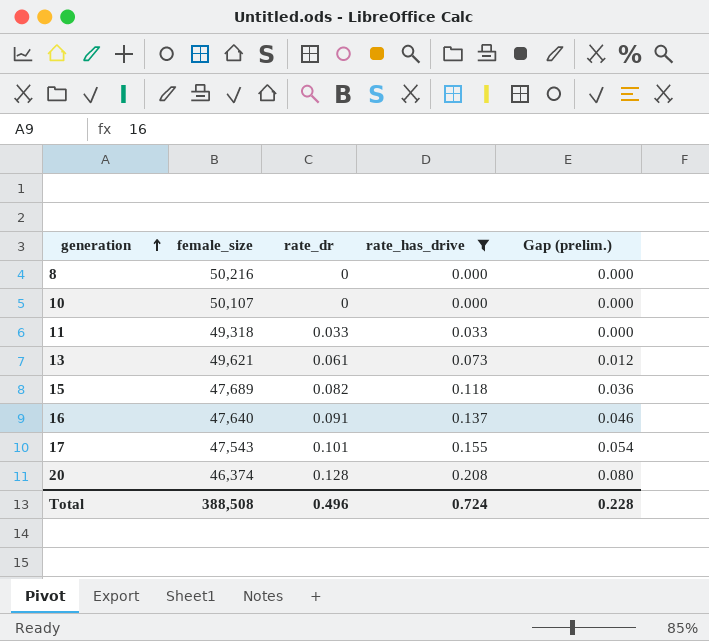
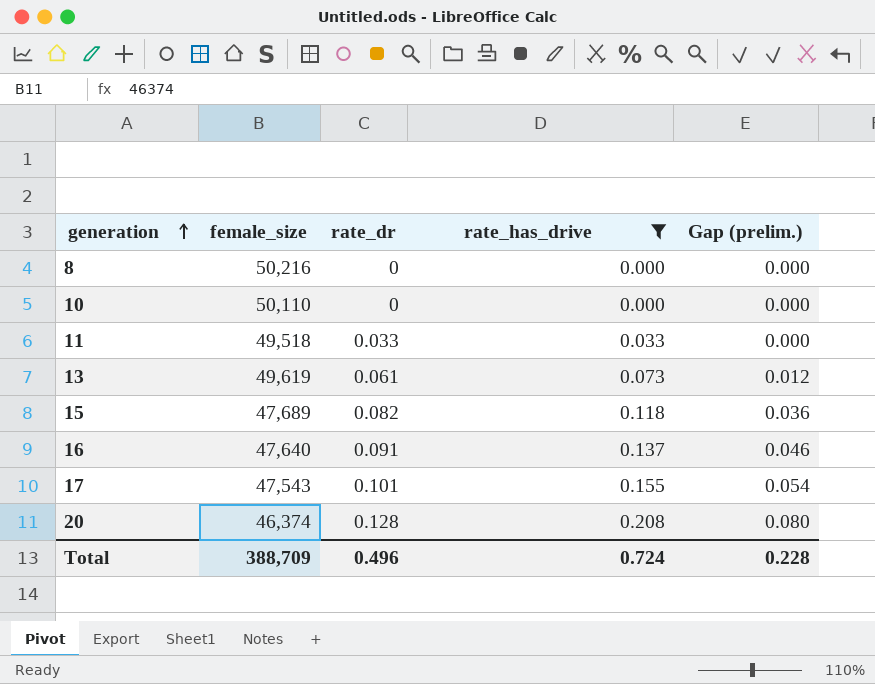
10 | female_size: 50,107 -> 50,110
11 | female_size: 49,318 -> 49,518
13 | female_size: 49,621 -> 49,619
Total | female_size: 388,508 -> 388,709

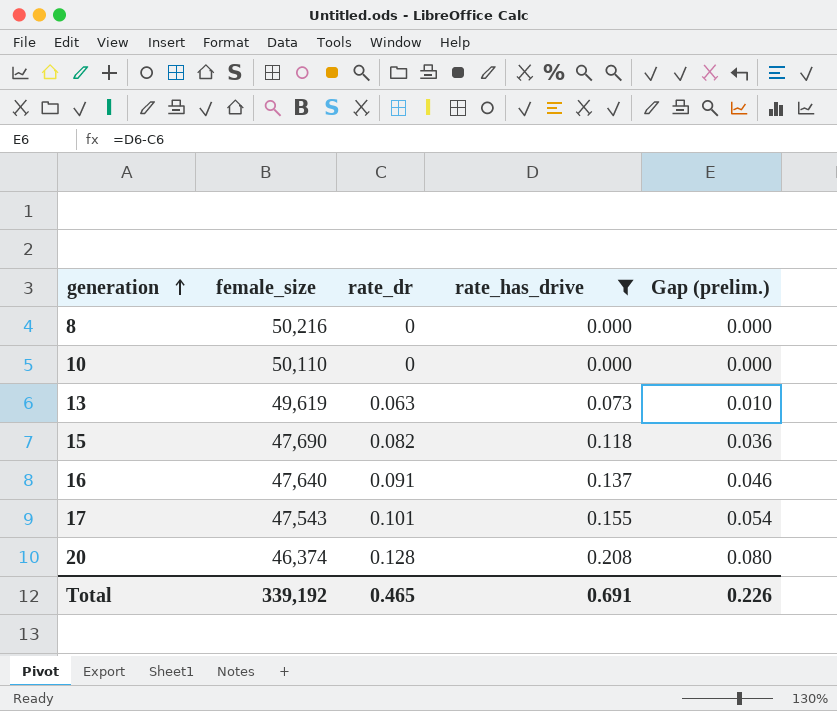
row 11: 49,518 | 0.033 | 0.033 | 0.000 -> none
13 | rate_dr: 0.061 -> 0.063
13 | Gap (prelim.): 0.012 -> 0.010
15 | female_size: 47,689 -> 47,690
Total | female_size: 388,709 -> 339,192
Total | rate_dr: 0.496 -> 0.465
Total | rate_has_drive: 0.724 -> 0.691
Total | Gap (prelim.): 0.228 -> 0.226

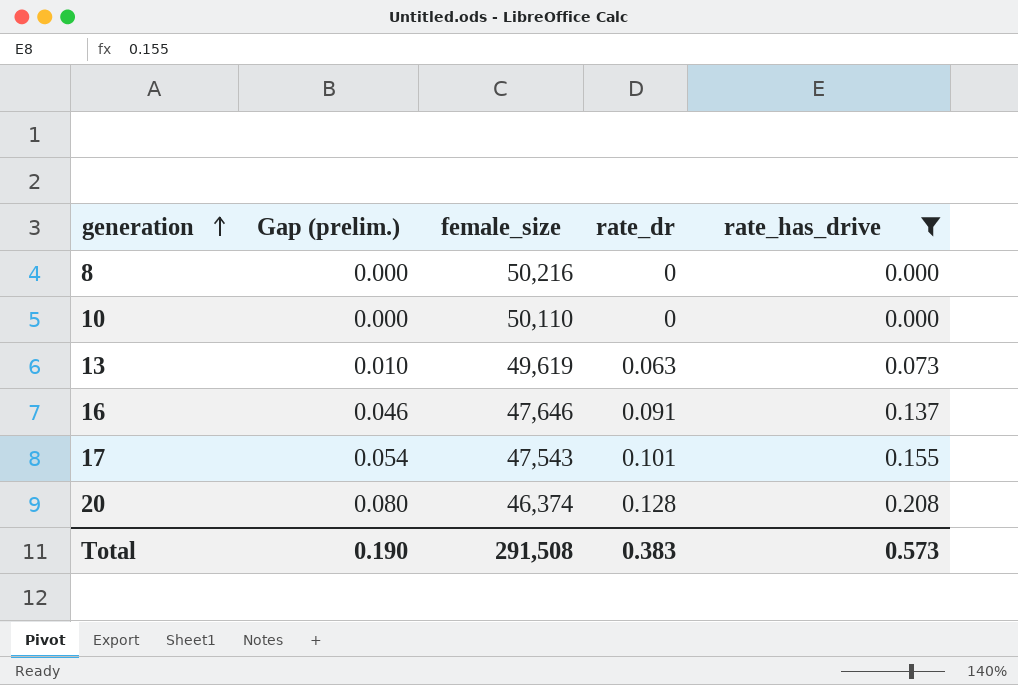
column Gap (prelim.) | position: 5 -> 2
row 15: 47,690 | 0.082 | 0.118 | 0.036 -> none
16 | female_size: 47,640 -> 47,646
Total | Gap (prelim.): 0.226 -> 0.190
Total | female_size: 339,192 -> 291,508
Total | rate_dr: 0.465 -> 0.383
Total | rate_has_drive: 0.691 -> 0.573

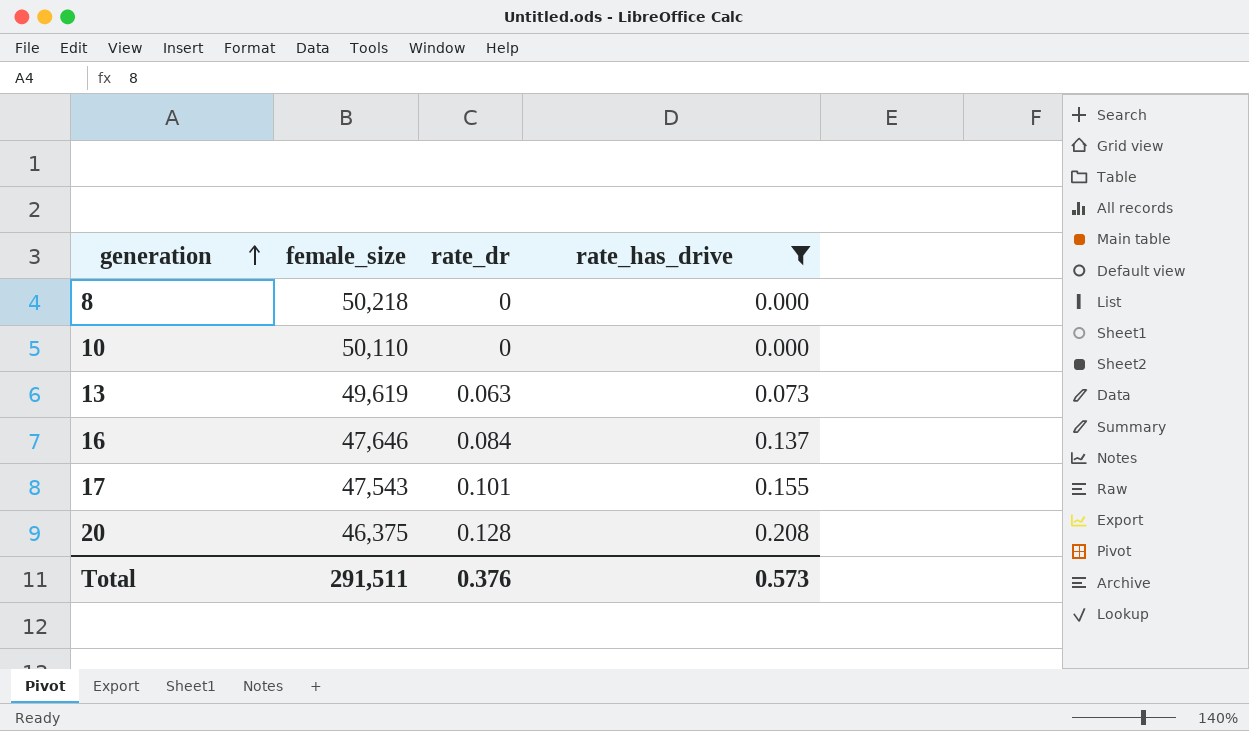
column Gap (prelim.) | formula: [rate_has_drive] - [rate_dr] -> none
8 | female_size: 50,216 -> 50,218
16 | rate_dr: 0.091 -> 0.084
20 | female_size: 46,374 -> 46,375
Total | female_size: 291,508 -> 291,511
Total | rate_dr: 0.383 -> 0.376

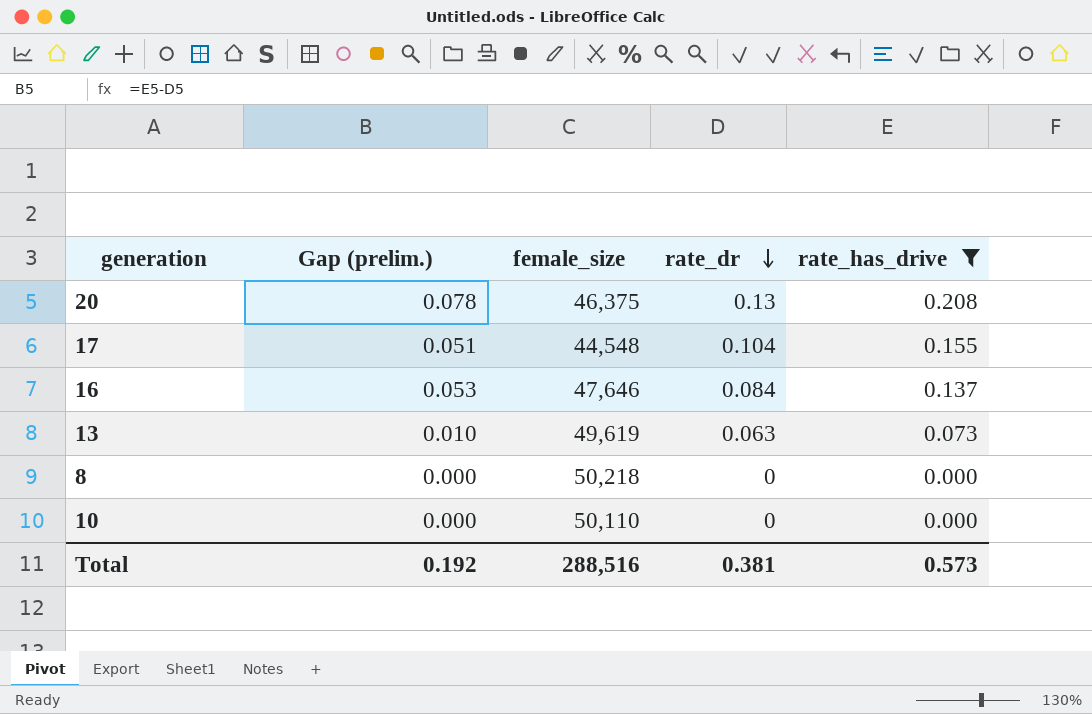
row order: generation ascending -> rate_dr descending
column Gap (prelim.) | formula: none -> [rate_has_drive] - [rate_dr]
20 | rate_dr: 0.128 -> 0.13
17 | female_size: 47,543 -> 44,548
17 | rate_dr: 0.101 -> 0.104
Total | female_size: 291,511 -> 288,516
Total | rate_dr: 0.376 -> 0.381

